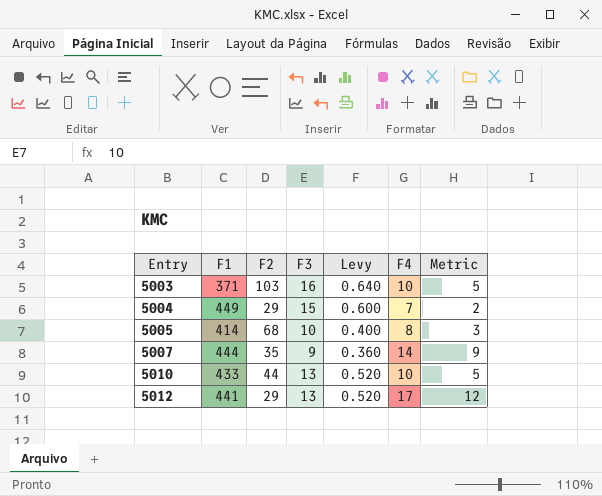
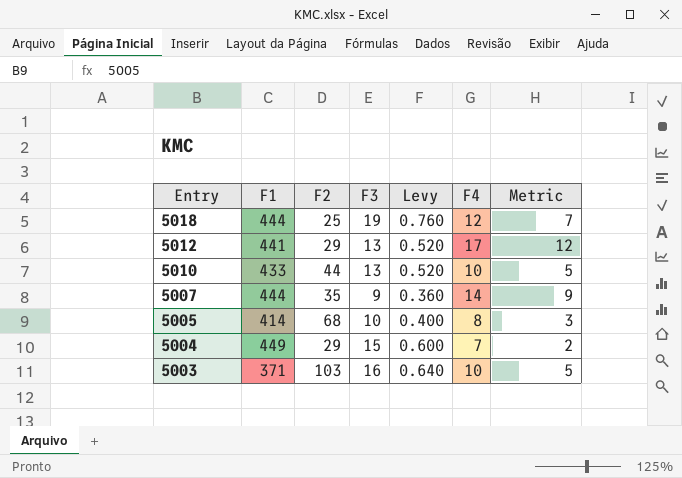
row order: Entry ascending -> Entry descending
row 5018: none -> 444 | 25 | 19 | 0.760 | 12 | 7

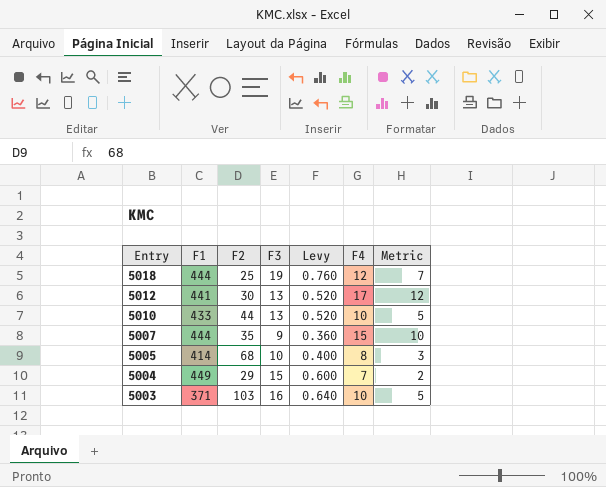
5012 | F2: 29 -> 30
5007 | F4: 14 -> 15
5007 | Metric: 9 -> 10

